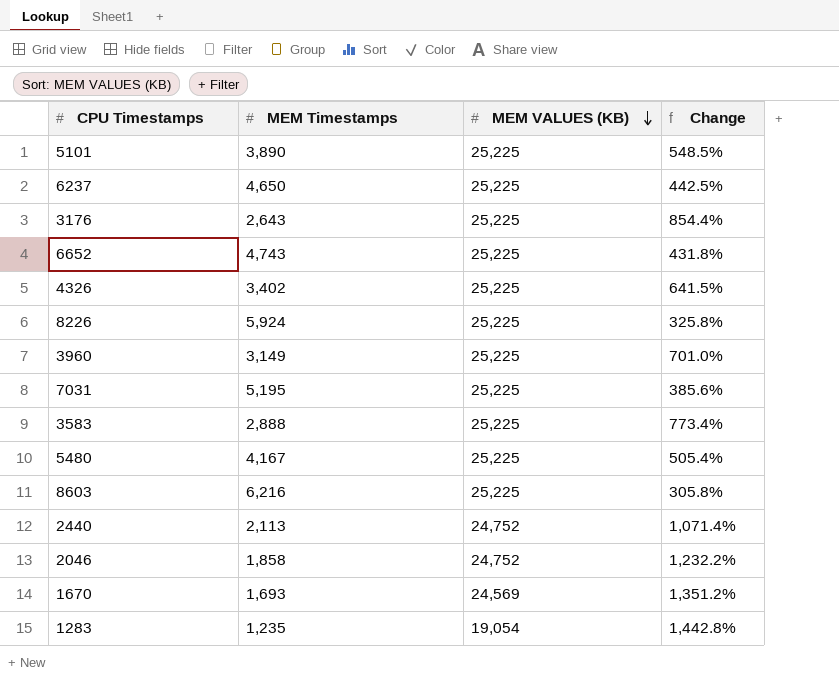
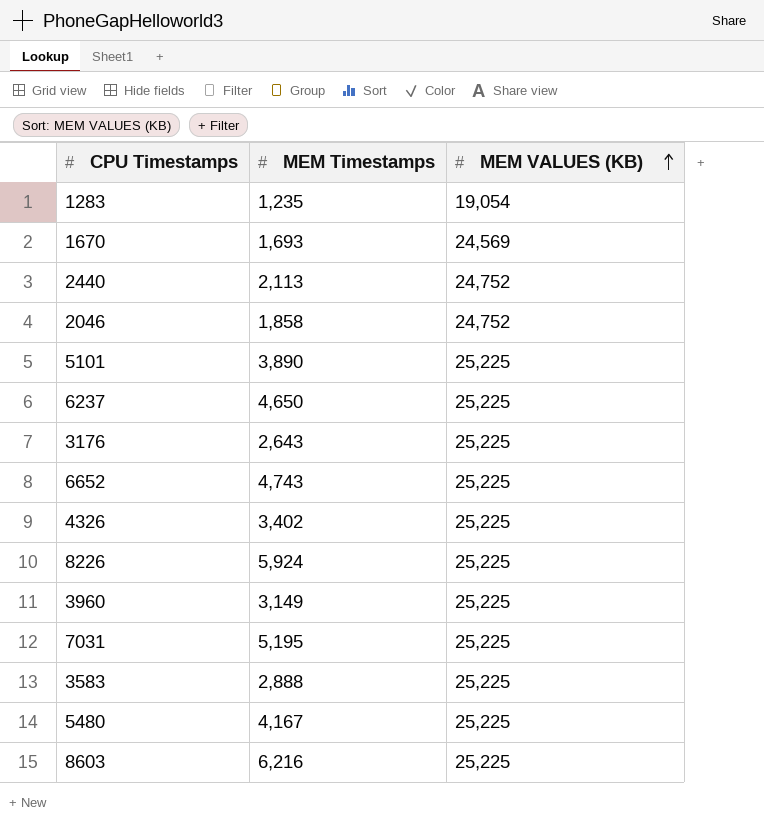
row order: MEM VALUES (KB) descending -> MEM VALUES (KB) ascending
column Change | formula: ([MEM VALUES (KB)] - [MEM Timestamps]) / [MEM Timestamps] -> none

